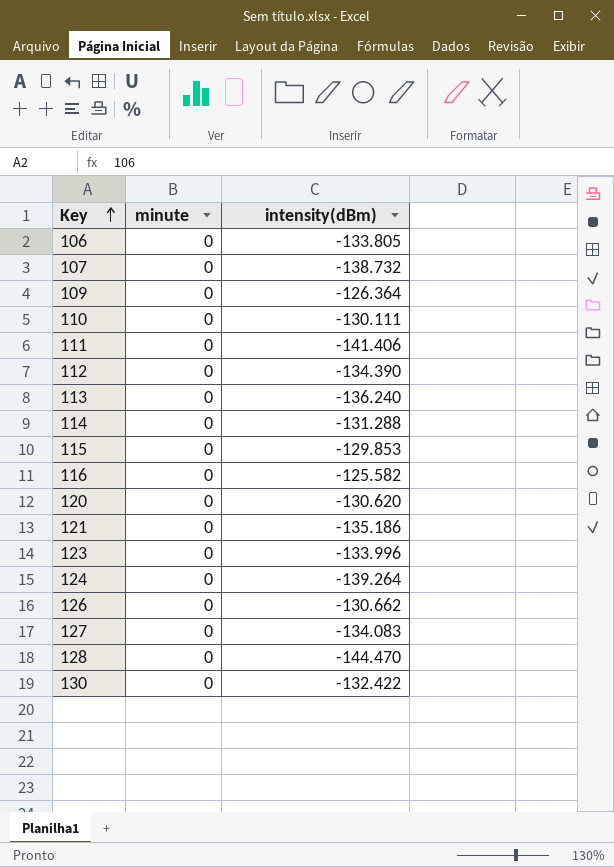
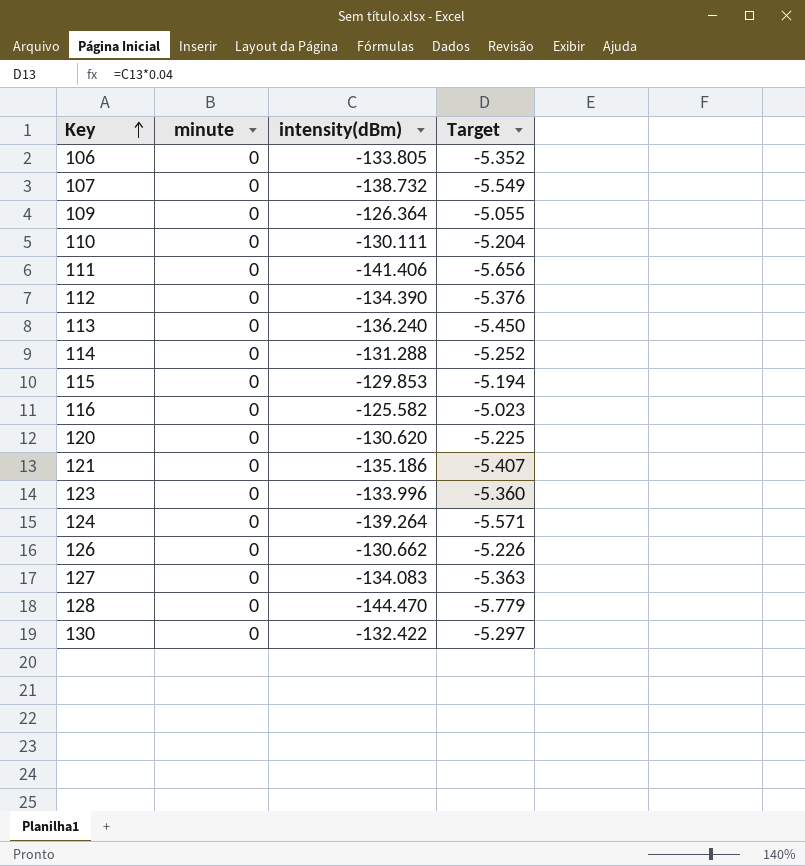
column Target | formula: none -> [intensity(dBm)] * 0.04

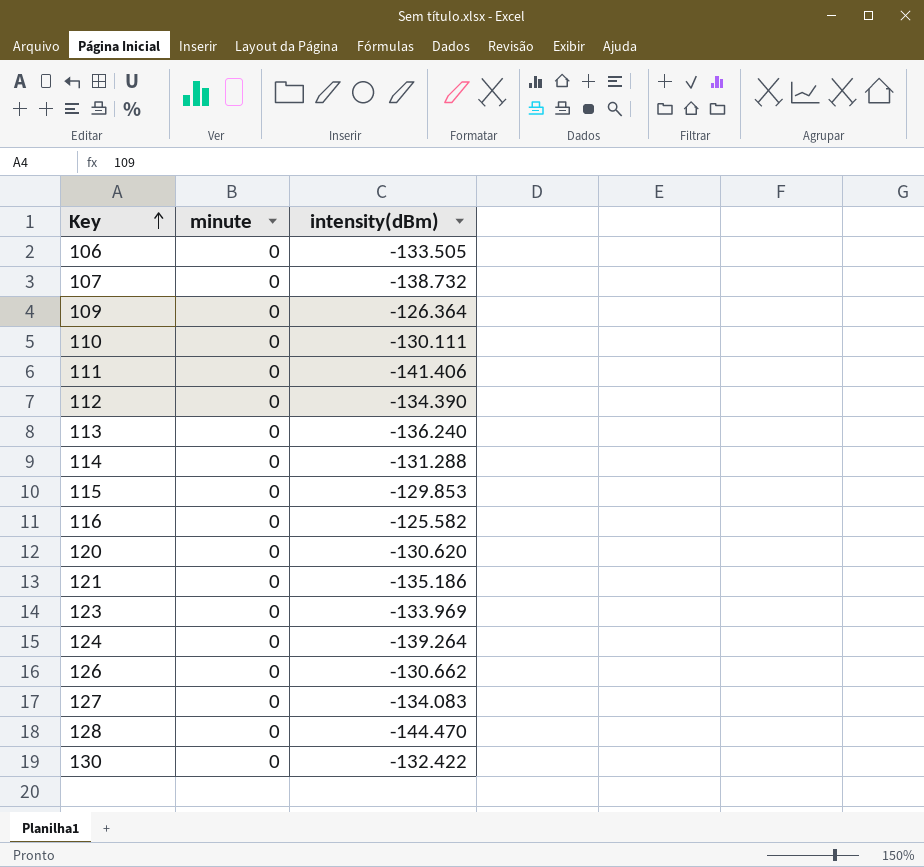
column Target | formula: [intensity(dBm)] * 0.04 -> none
106 | intensity(dBm): -133.805 -> -133.505
123 | intensity(dBm): -133.996 -> -133.969

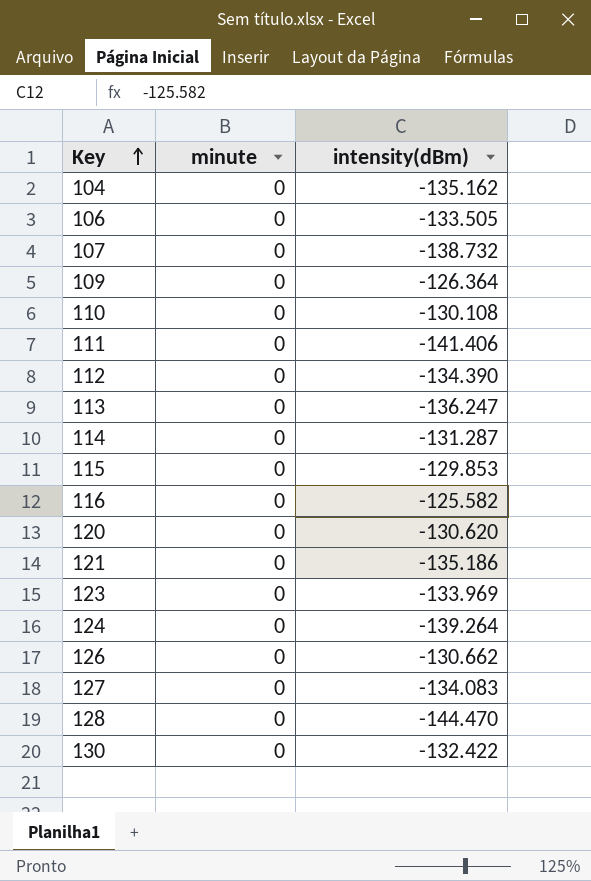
row 104: none -> 0 | -135.162
110 | intensity(dBm): -130.111 -> -130.108
113 | intensity(dBm): -136.240 -> -136.247
114 | intensity(dBm): -131.288 -> -131.287

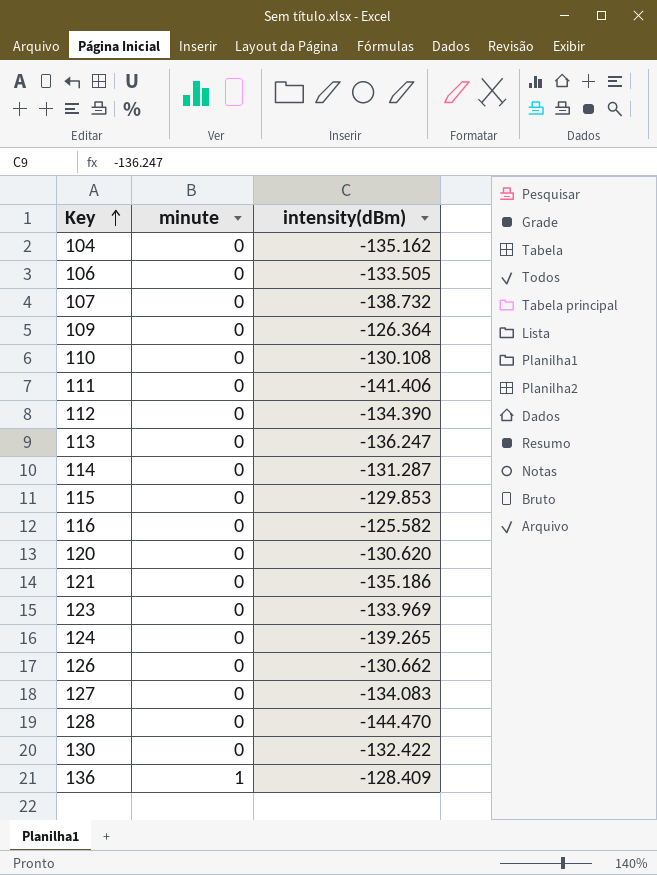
124 | intensity(dBm): -139.264 -> -139.265
row 136: none -> 1 | -128.409

